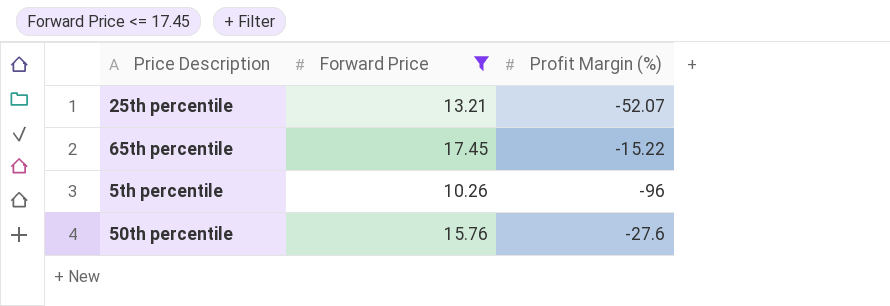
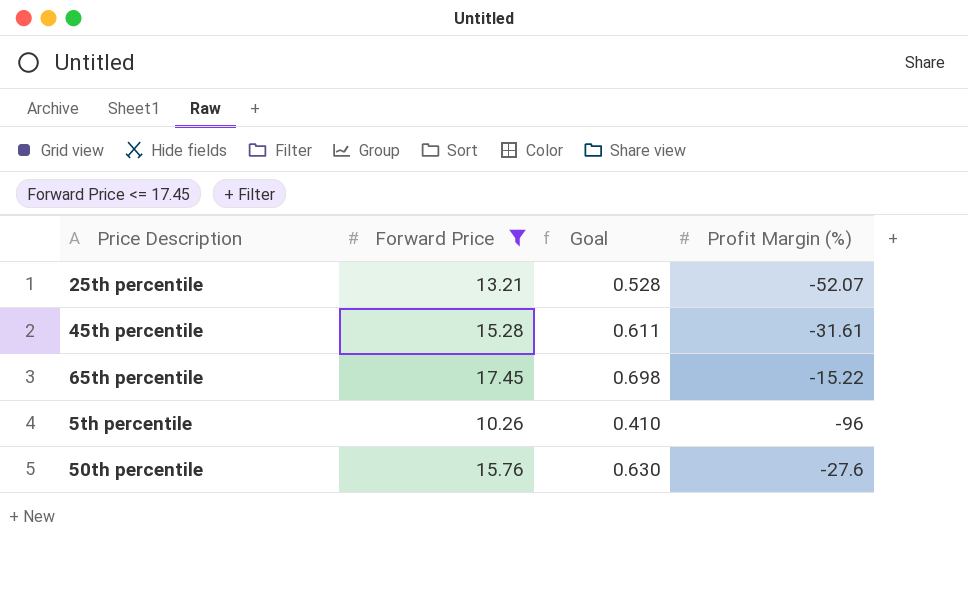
column Goal | formula: none -> [Forward Price] * 0.04
row 45th percentile: none -> 15.28 | 0.611 | -31.61

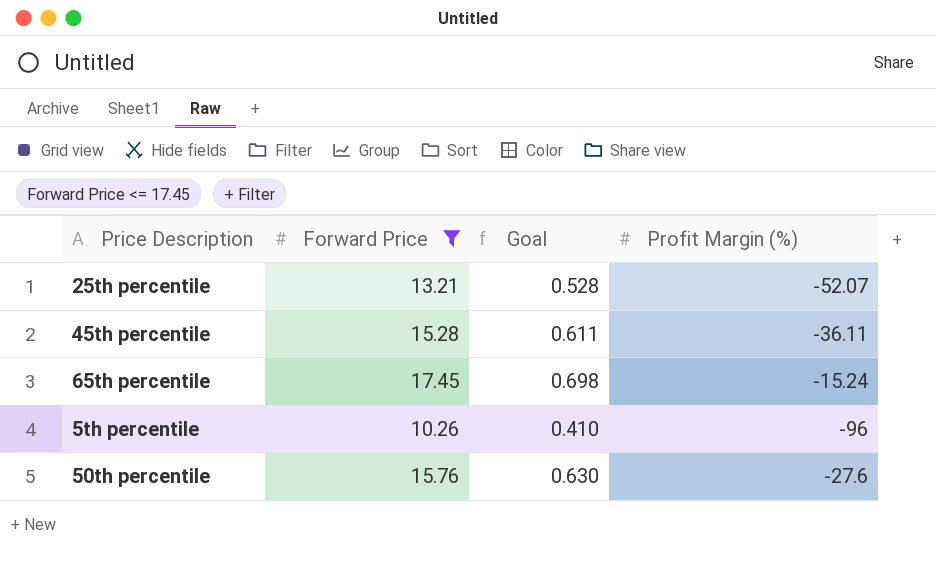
45th percentile | Profit Margin (%): -31.61 -> -36.11
65th percentile | Profit Margin (%): -15.22 -> -15.24

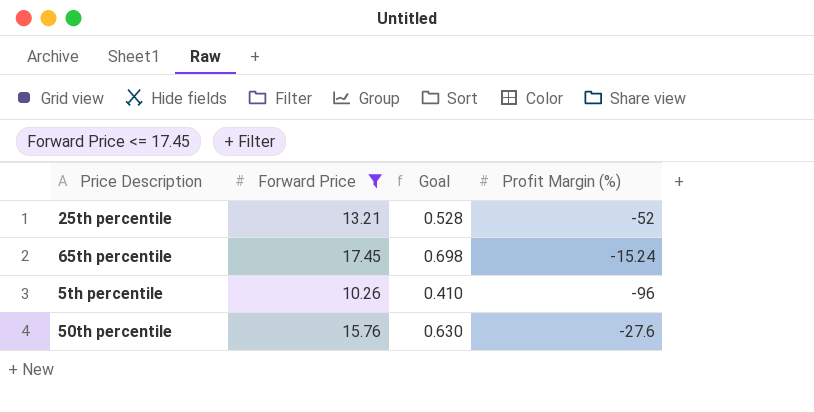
row 45th percentile: 15.28 | 0.611 | -36.11 -> none
25th percentile | Profit Margin (%): -52.07 -> -52

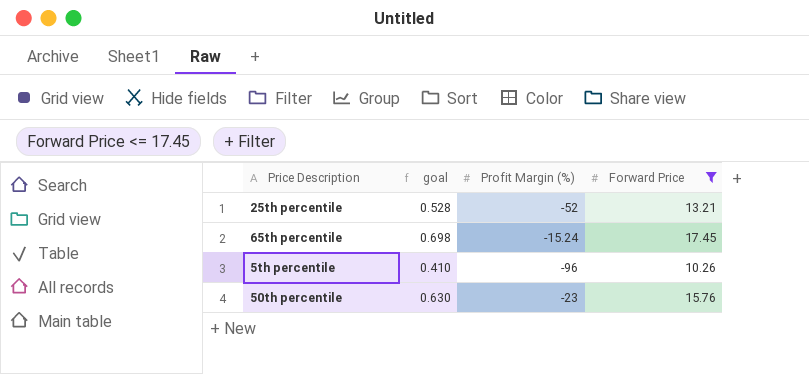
column name: Goal -> goal
column Forward Price | position: 2 -> 4
50th percentile | Profit Margin (%): -27.6 -> -23

